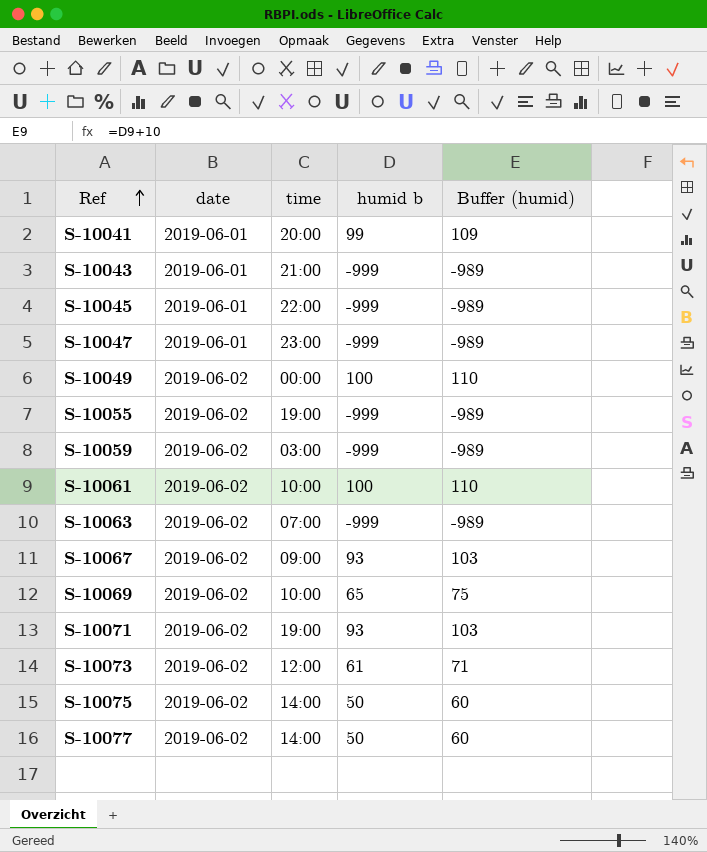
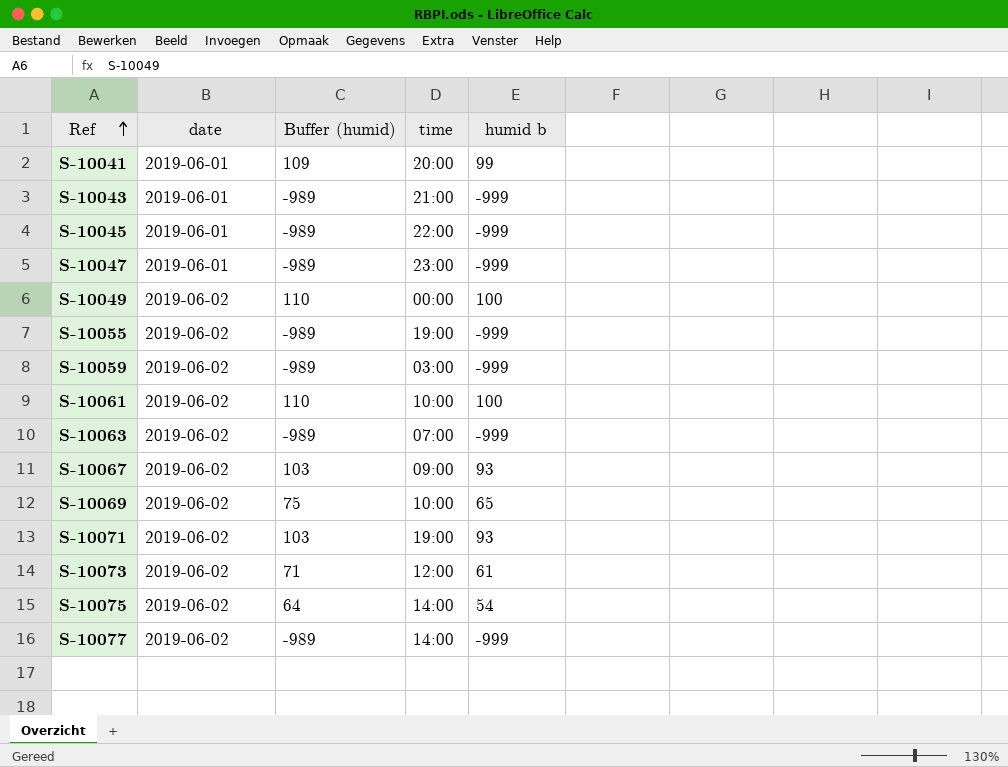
column Buffer (humid) | position: 5 -> 3
S-10075 | Buffer (humid): 60 -> 64
S-10075 | humid b: 50 -> 54
S-10077 | Buffer (humid): 60 -> -989
S-10077 | humid b: 50 -> -999

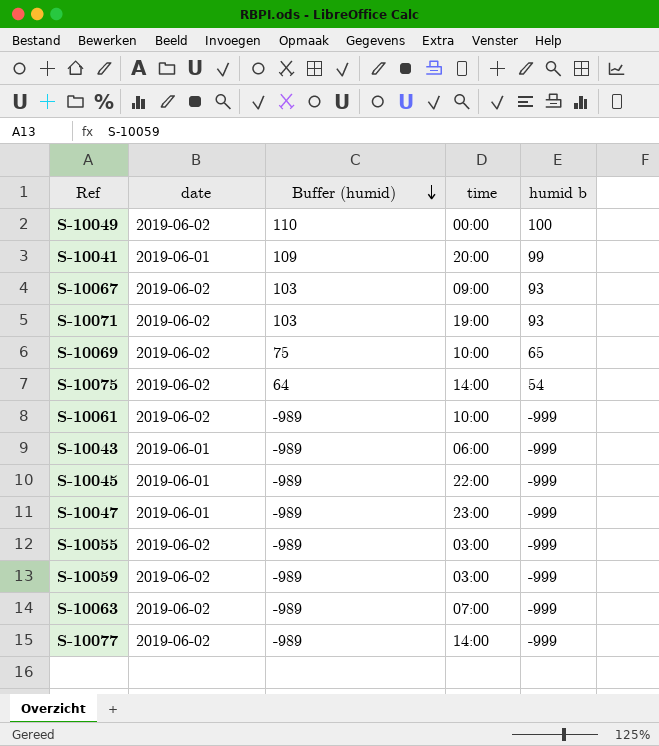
row order: Ref ascending -> Buffer (humid) descending
row S-10073: 2019-06-02 | 71 | 12:00 | 61 -> none
S-10061 | Buffer (humid): 110 -> -989
S-10061 | humid b: 100 -> -999
S-10043 | time: 21:00 -> 06:00
S-10055 | time: 19:00 -> 03:00

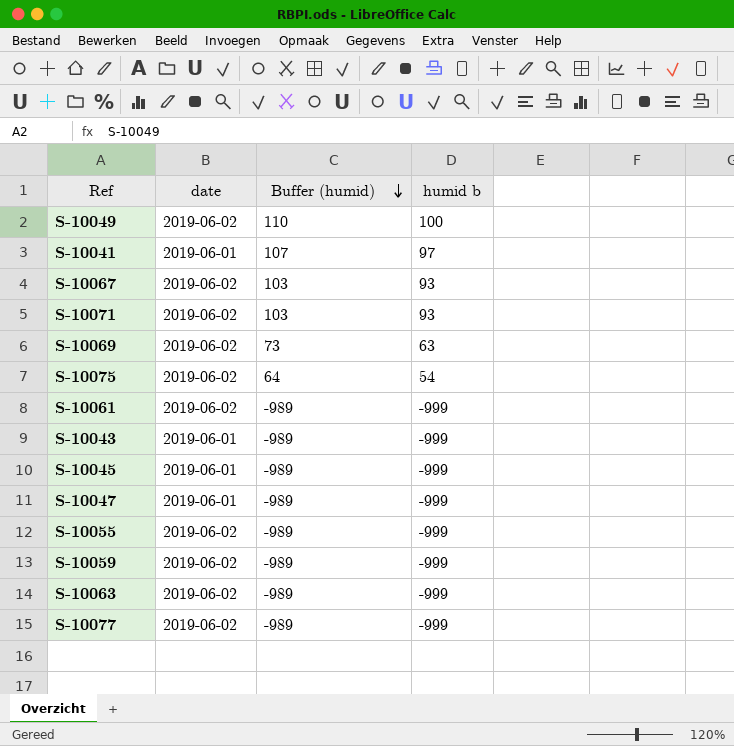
column time | position: 4 -> none
S-10041 | Buffer (humid): 109 -> 107
S-10041 | humid b: 99 -> 97
S-10069 | Buffer (humid): 75 -> 73
S-10069 | humid b: 65 -> 63

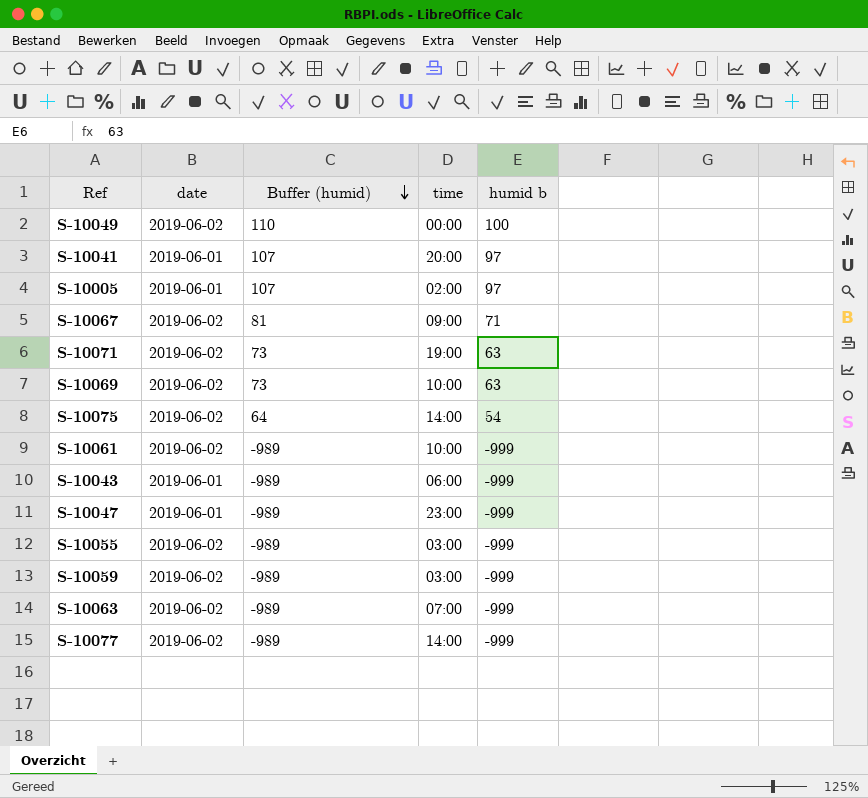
column time | position: none -> 4
row S-10045: 2019-06-01 | -989 | -999 -> none
row S-10005: none -> 2019-06-01 | 107 | 02:00 | 97
S-10067 | Buffer (humid): 103 -> 81
S-10067 | humid b: 93 -> 71
S-10071 | Buffer (humid): 103 -> 73
S-10071 | humid b: 93 -> 63

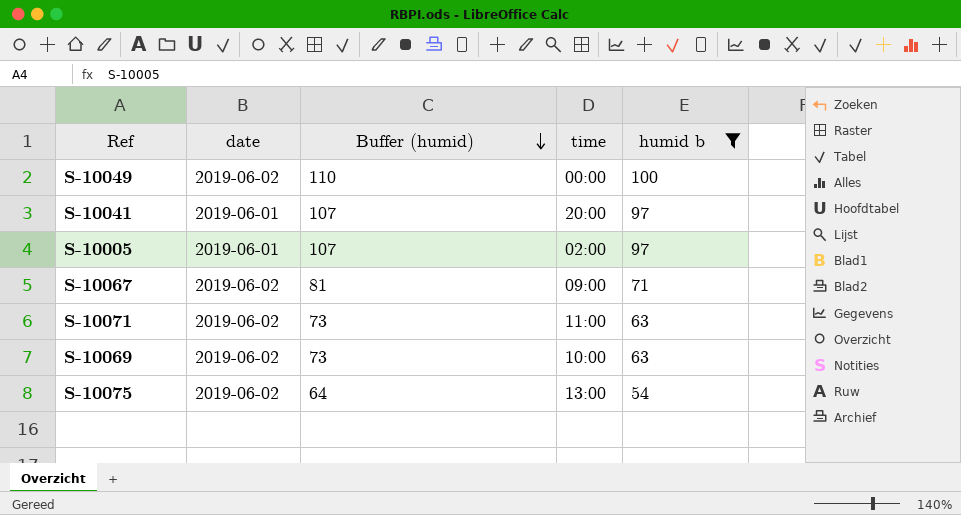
filter: none -> humid b != -999
S-10071 | time: 19:00 -> 11:00
S-10075 | time: 14:00 -> 13:00

